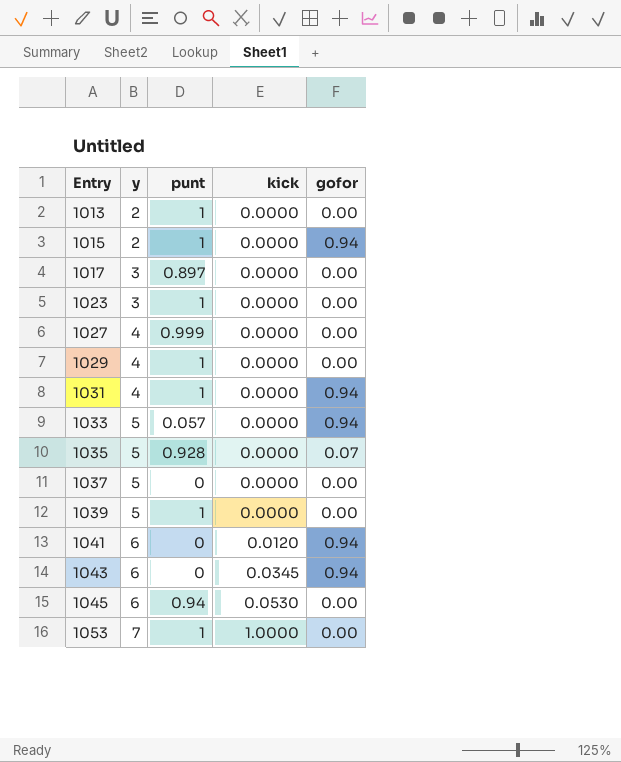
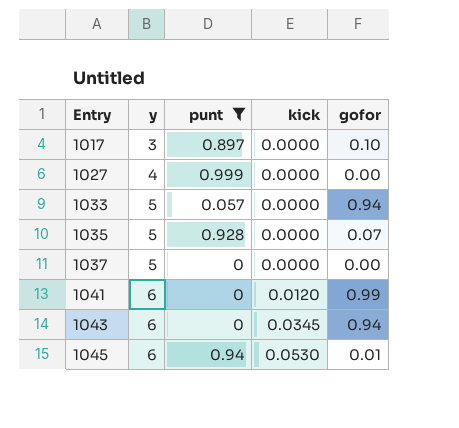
filter: none -> punt != 1
1017 | gofor: 0.00 -> 0.10
1041 | gofor: 0.94 -> 0.99
1045 | gofor: 0.00 -> 0.01

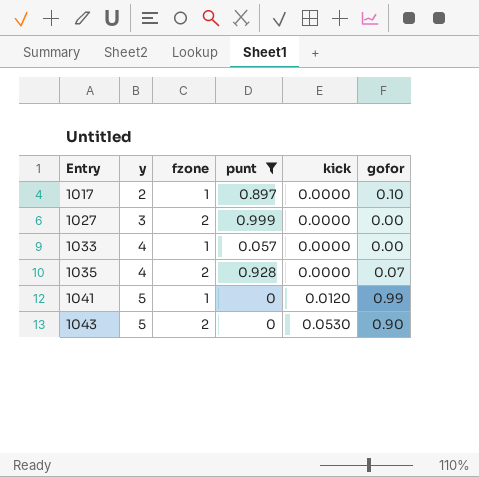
column fzone | position: none -> 3
row 1037: 5 | 0 | 0.0000 | 0.00 -> none
row 1045: 6 | 0.94 | 0.0530 | 0.01 -> none
1017 | y: 3 -> 2
1027 | y: 4 -> 3
1033 | y: 5 -> 4
1033 | gofor: 0.94 -> 0.00
1035 | y: 5 -> 4
1041 | y: 6 -> 5
1043 | y: 6 -> 5
1043 | kick: 0.0345 -> 0.0530
1043 | gofor: 0.94 -> 0.90

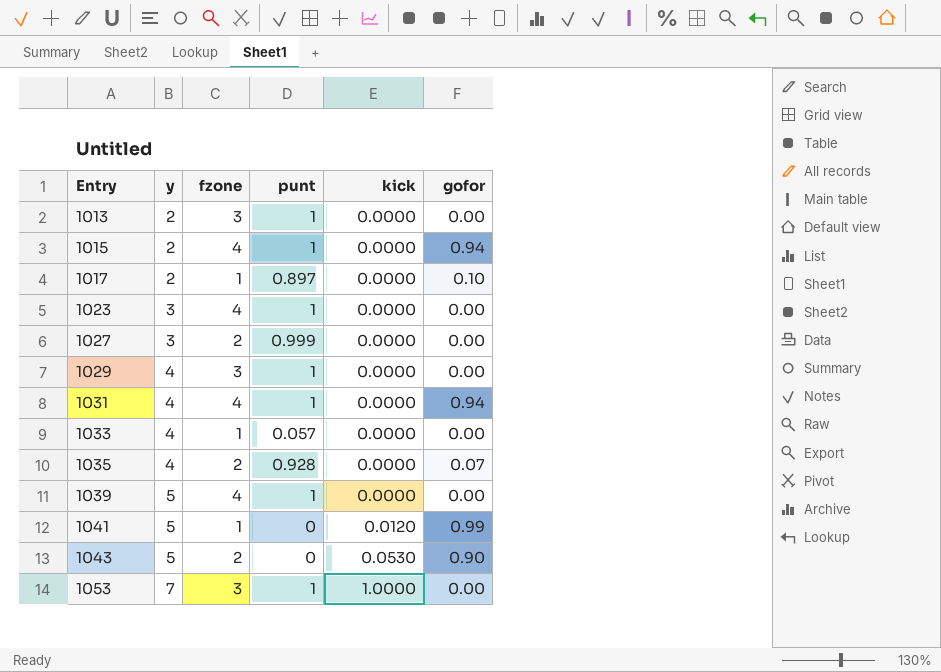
filter: punt != 1 -> none

